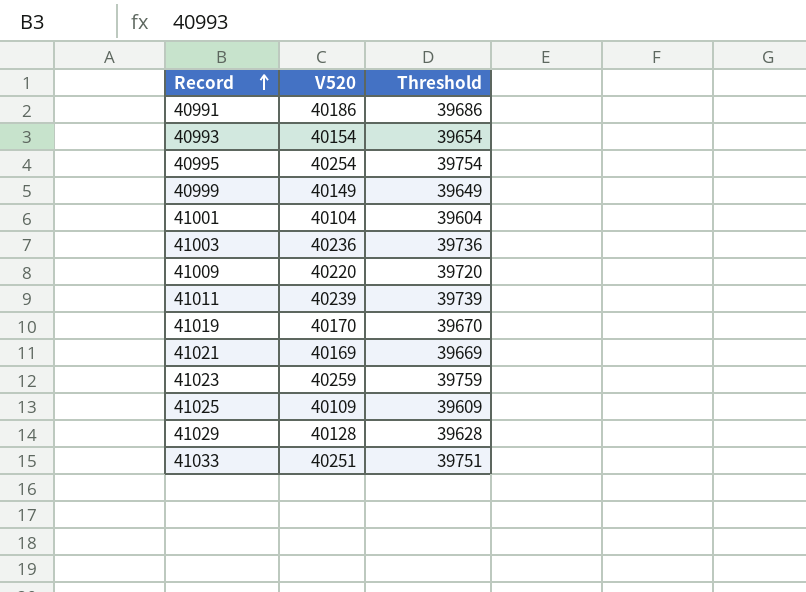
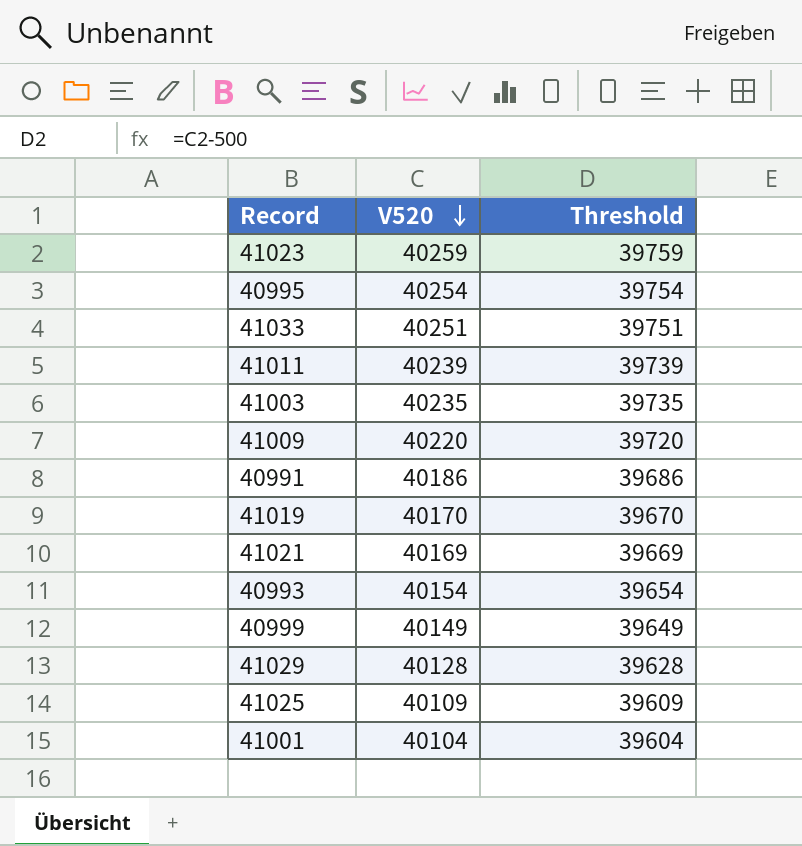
row order: Record ascending -> V520 descending
41003 | V520: 40236 -> 40235
41003 | Threshold: 39736 -> 39735

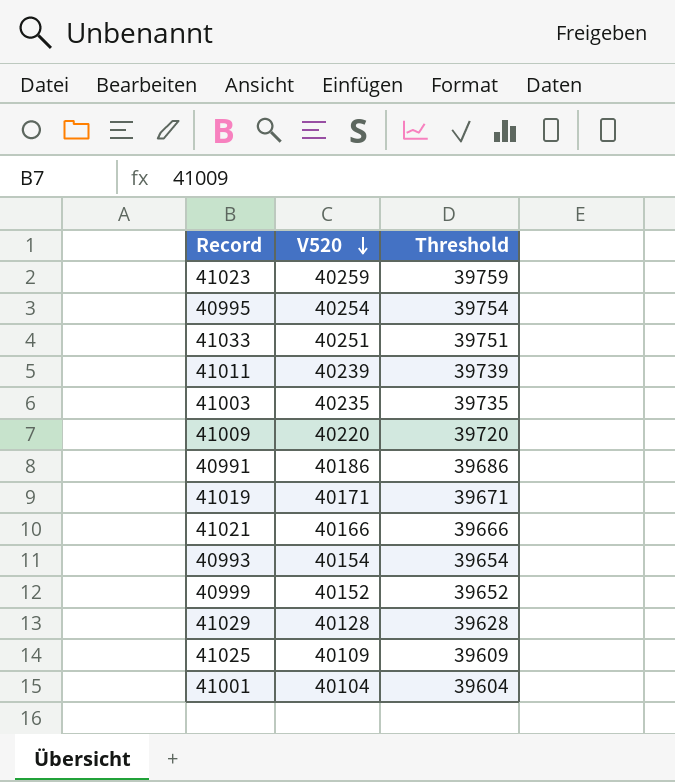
41019 | V520: 40170 -> 40171
41019 | Threshold: 39670 -> 39671
41021 | V520: 40169 -> 40166
41021 | Threshold: 39669 -> 39666
40999 | V520: 40149 -> 40152
40999 | Threshold: 39649 -> 39652

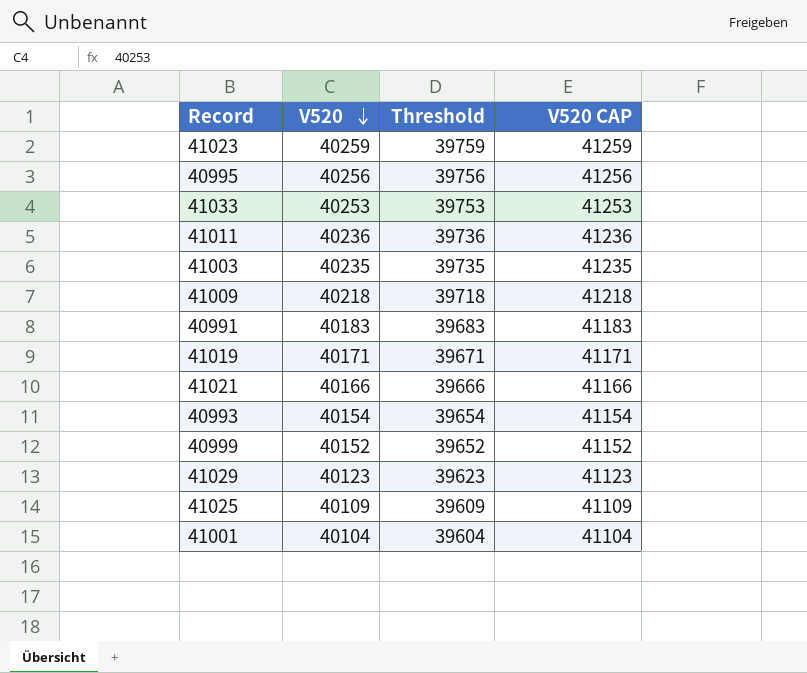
column V520 CAP | formula: none -> [V520] + 1000
40995 | V520: 40254 -> 40256
40995 | Threshold: 39754 -> 39756
41033 | V520: 40251 -> 40253
41033 | Threshold: 39751 -> 39753
41011 | V520: 40239 -> 40236
41011 | Threshold: 39739 -> 39736
41009 | V520: 40220 -> 40218
41009 | Threshold: 39720 -> 39718
40991 | V520: 40186 -> 40183
40991 | Threshold: 39686 -> 39683
41029 | V520: 40128 -> 40123
41029 | Threshold: 39628 -> 39623

